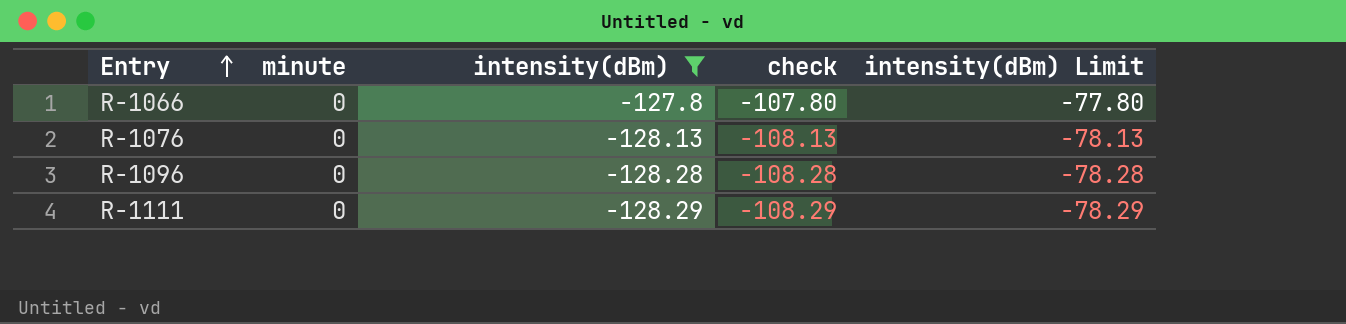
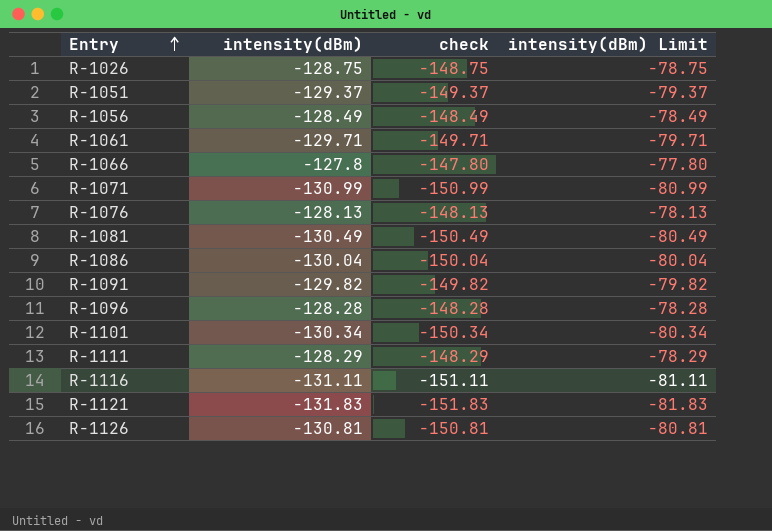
filter: intensity(dBm) >= -128.29 -> none
column minute | position: 2 -> none
column check | formula: [intensity(dBm)] + 20 -> [intensity(dBm)] - 20

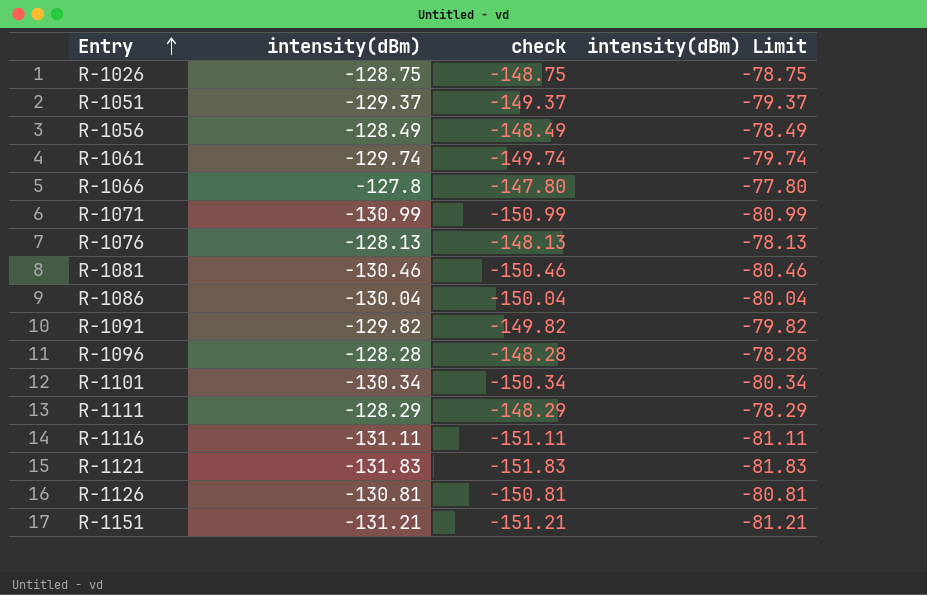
R-1061 | intensity(dBm): -129.71 -> -129.74
R-1061 | check: -149.71 -> -149.74
R-1061 | intensity(dBm) Limit: -79.71 -> -79.74
R-1081 | intensity(dBm): -130.49 -> -130.46
R-1081 | check: -150.49 -> -150.46
R-1081 | intensity(dBm) Limit: -80.49 -> -80.46
row R-1151: none -> -131.21 | -151.21 | -81.21

